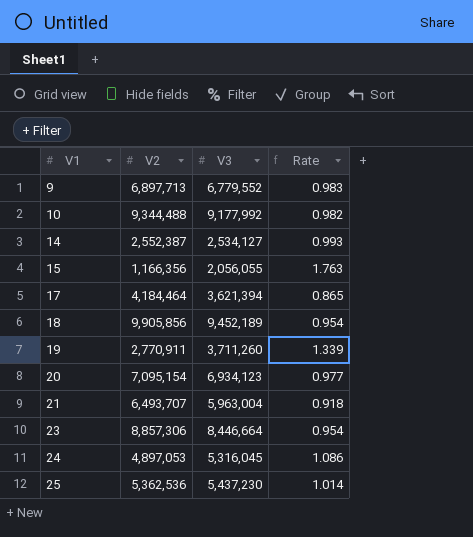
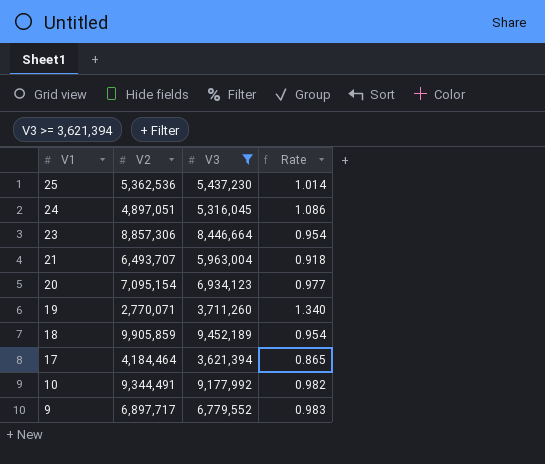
filter: none -> V3 >= 3,621,394
row order: V1 ascending -> V1 descending
24 | V2: 4,897,053 -> 4,897,051
19 | V2: 2,770,911 -> 2,770,071
19 | Rate: 1.339 -> 1.340
18 | V2: 9,905,856 -> 9,905,859
10 | V2: 9,344,488 -> 9,344,491
9 | V2: 6,897,713 -> 6,897,717

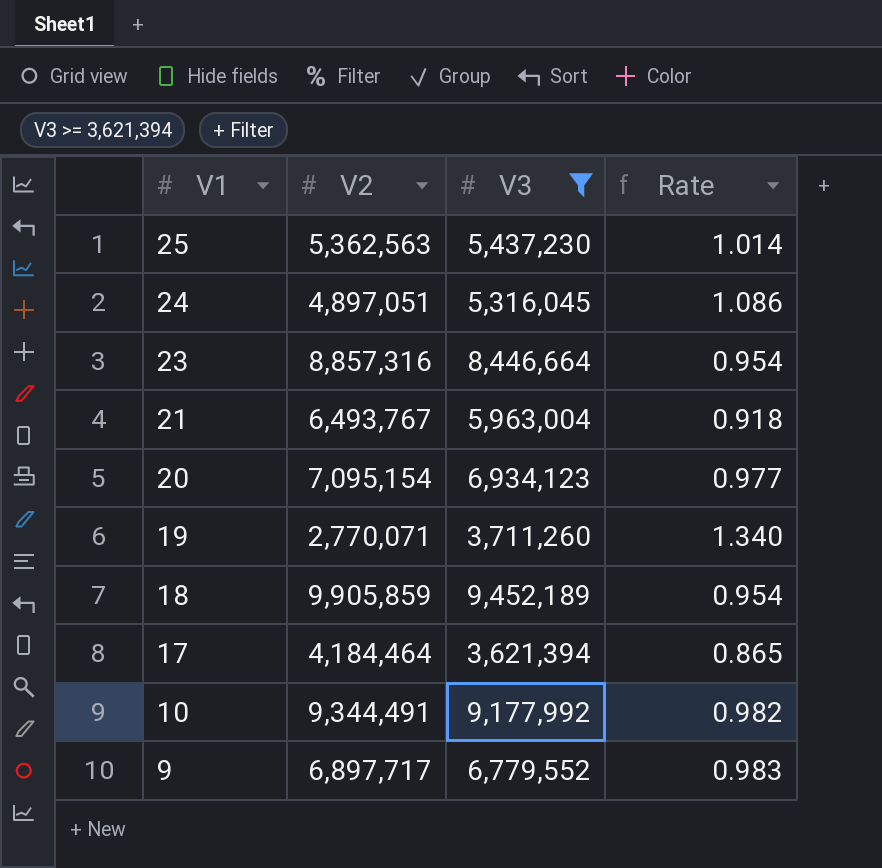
25 | V2: 5,362,536 -> 5,362,563
23 | V2: 8,857,306 -> 8,857,316
21 | V2: 6,493,707 -> 6,493,767

